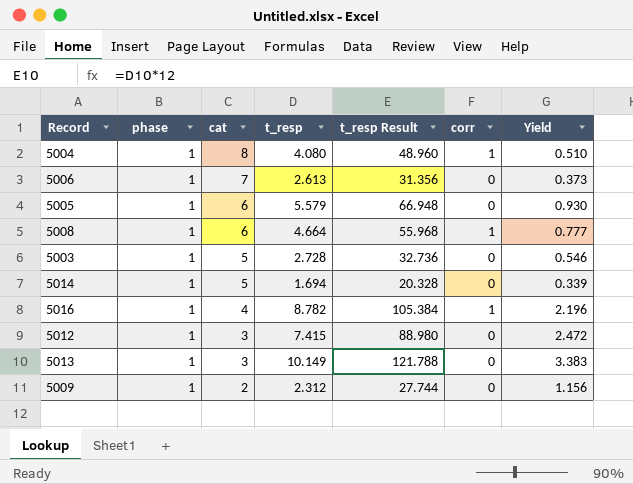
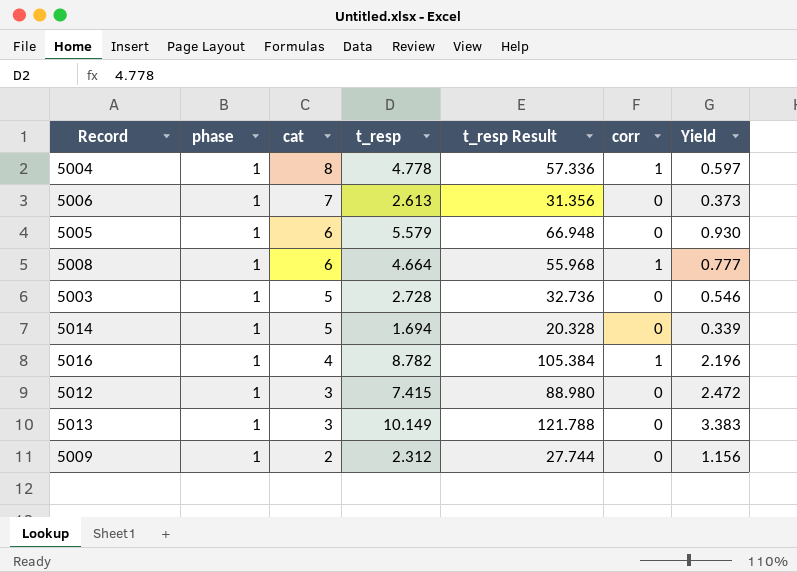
5004 | t_resp: 4.080 -> 4.778
5004 | t_resp Result: 48.960 -> 57.336
5004 | Yield: 0.510 -> 0.597

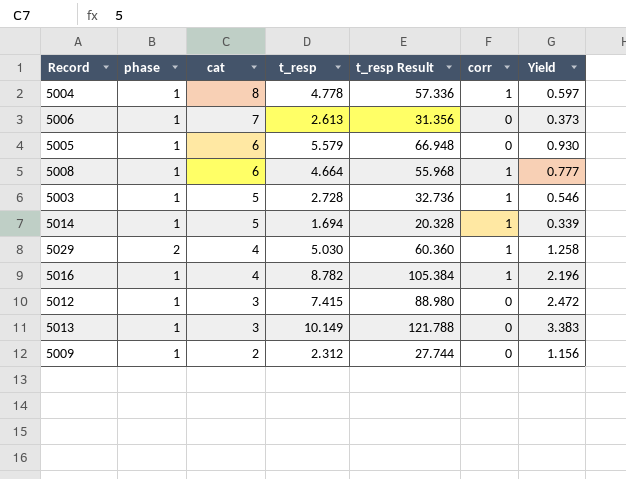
5003 | corr: 0 -> 1
5014 | corr: 0 -> 1
row 5029: none -> 2 | 4 | 5.030 | 60.360 | 1 | 1.258

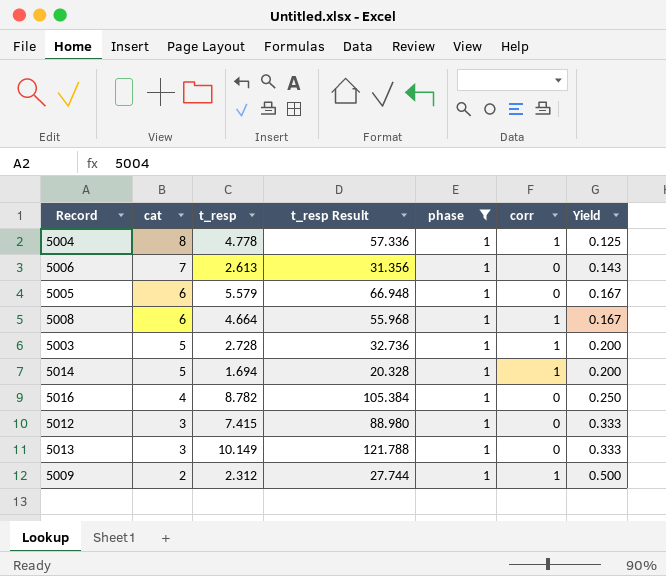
filter: none -> phase = 1
column phase | position: 2 -> 5
column Yield | formula: [t_resp] / [cat] -> [phase] / [cat]
5016 | corr: 1 -> 0
5009 | corr: 0 -> 1

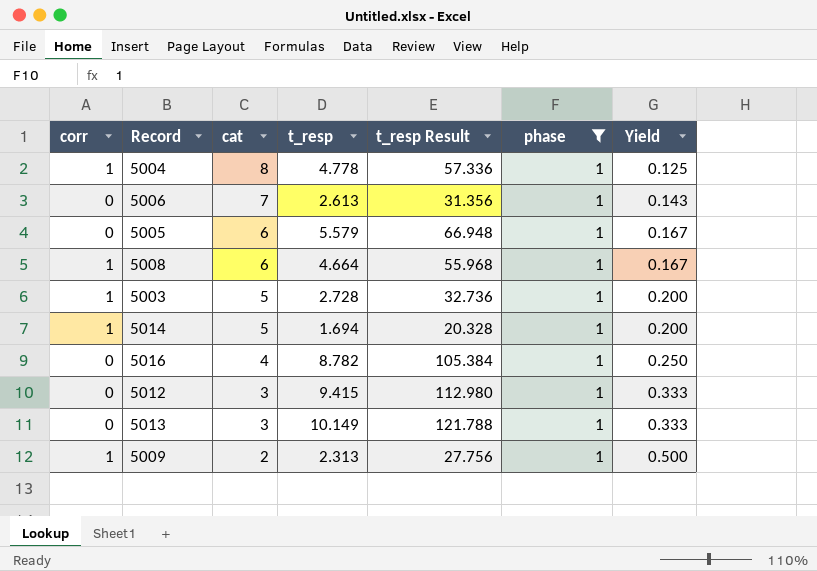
column corr | position: 6 -> 1
5012 | t_resp: 7.415 -> 9.415
5012 | t_resp Result: 88.980 -> 112.980
5009 | t_resp: 2.312 -> 2.313
5009 | t_resp Result: 27.744 -> 27.756

